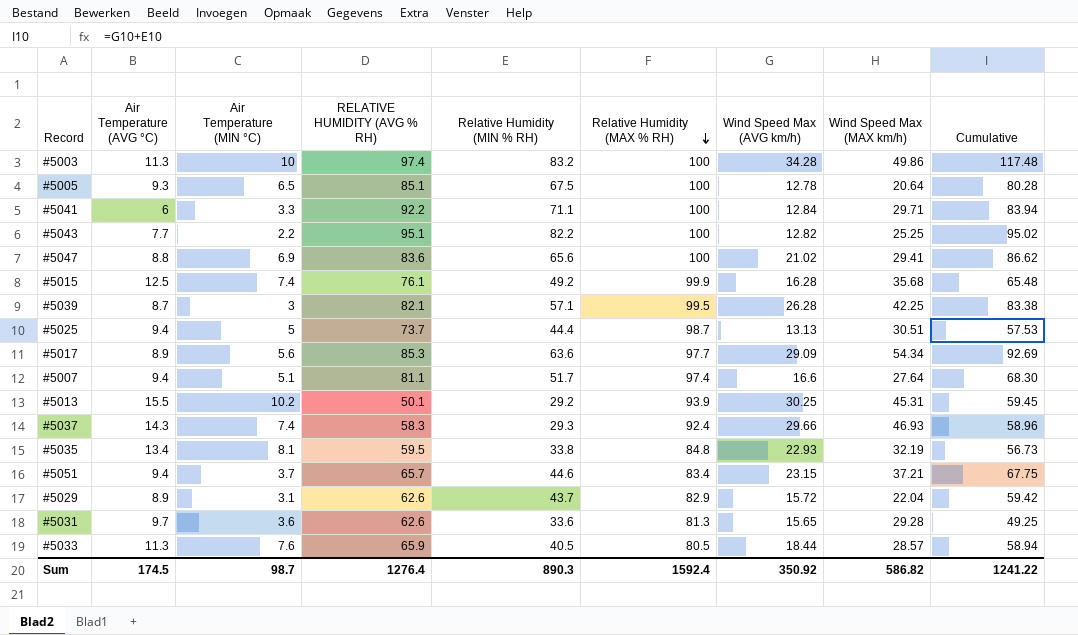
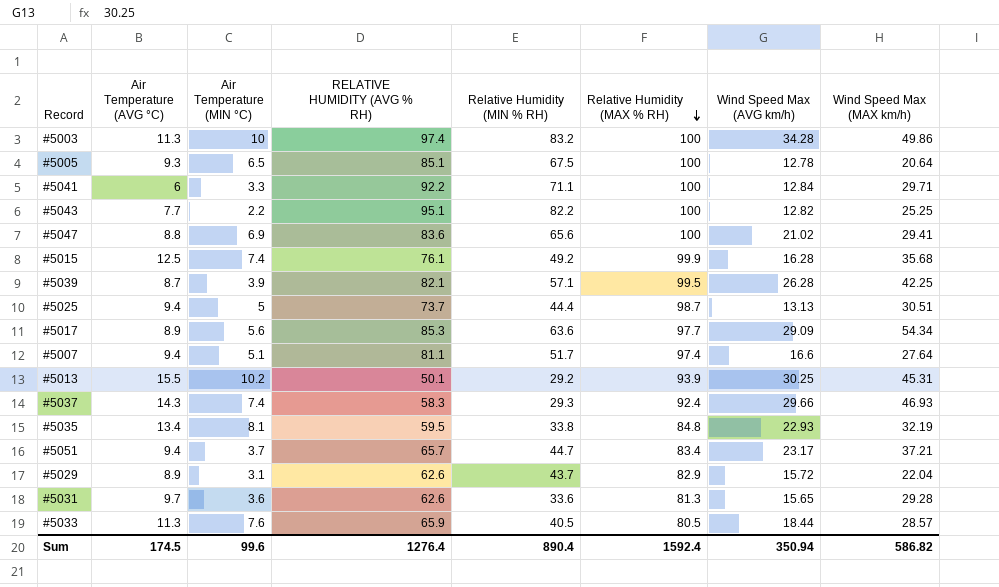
column Cumulative | formula: [Relative Humidity (MIN % RH)] + [Wind Speed Max (AVG km/h)] -> none
#5039 | Air Temperature (MIN °C): 3 -> 3.9
#5051 | Relative Humidity (MIN % RH): 44.6 -> 44.7
#5051 | Wind Speed Max (AVG km/h): 23.15 -> 23.17
Sum | Air Temperature (MIN °C): 98.7 -> 99.6
Sum | Relative Humidity (MIN % RH): 890.3 -> 890.4
Sum | Wind Speed Max (AVG km/h): 350.92 -> 350.94

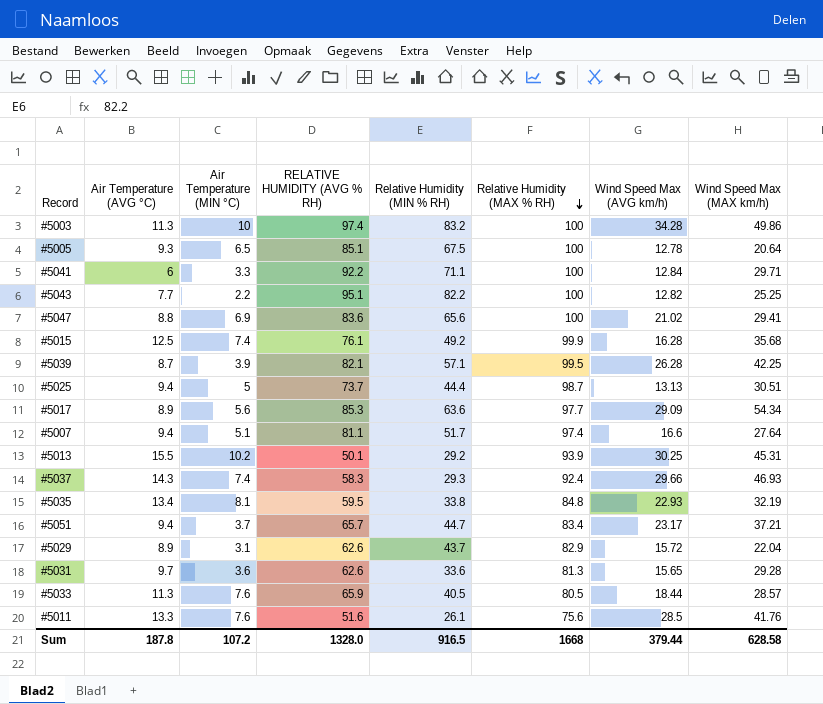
row #5011: none -> 13.3 | 7.6 | 51.6 | 26.1 | 75.6 | 28.5 | 41.76
Sum | Air Temperature (AVG °C): 174.5 -> 187.8
Sum | Air Temperature (MIN °C): 99.6 -> 107.2
Sum | RELATIVE HUMIDITY (AVG % RH): 1276.4 -> 1328.0
Sum | Relative Humidity (MIN % RH): 890.4 -> 916.5
Sum | Relative Humidity (MAX % RH): 1592.4 -> 1668
Sum | Wind Speed Max (AVG km/h): 350.94 -> 379.44
Sum | Wind Speed Max (MAX km/h): 586.82 -> 628.58

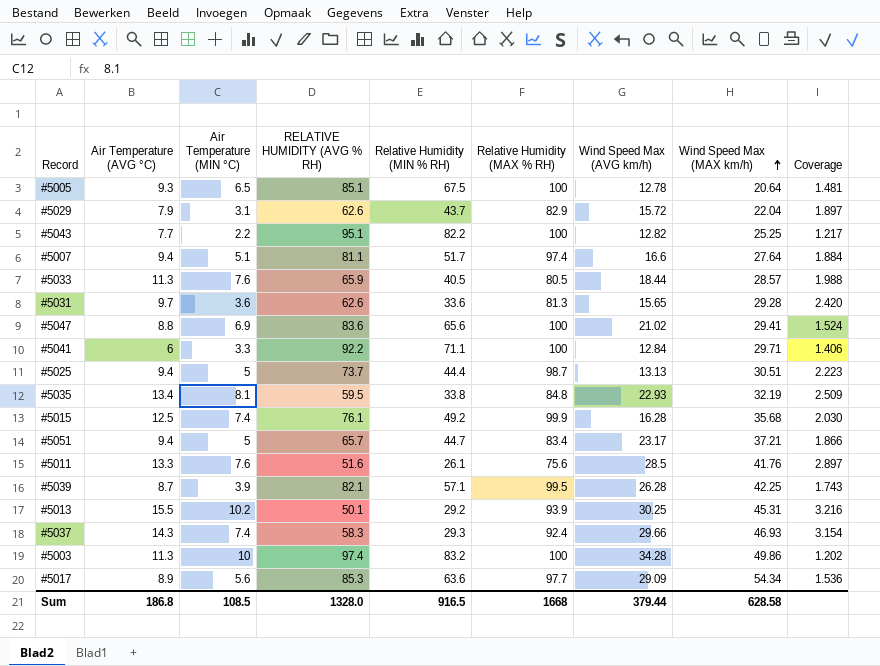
row order: Relative Humidity (MAX % RH) descending -> Wind Speed Max (MAX km/h) ascending
column Coverage | formula: none -> [Relative Humidity (MAX % RH)] / [Relative Humidity (MIN % RH)]
#5029 | Air Temperature (AVG °C): 8.9 -> 7.9
#5051 | Air Temperature (MIN °C): 3.7 -> 5
Sum | Air Temperature (AVG °C): 187.8 -> 186.8
Sum | Air Temperature (MIN °C): 107.2 -> 108.5

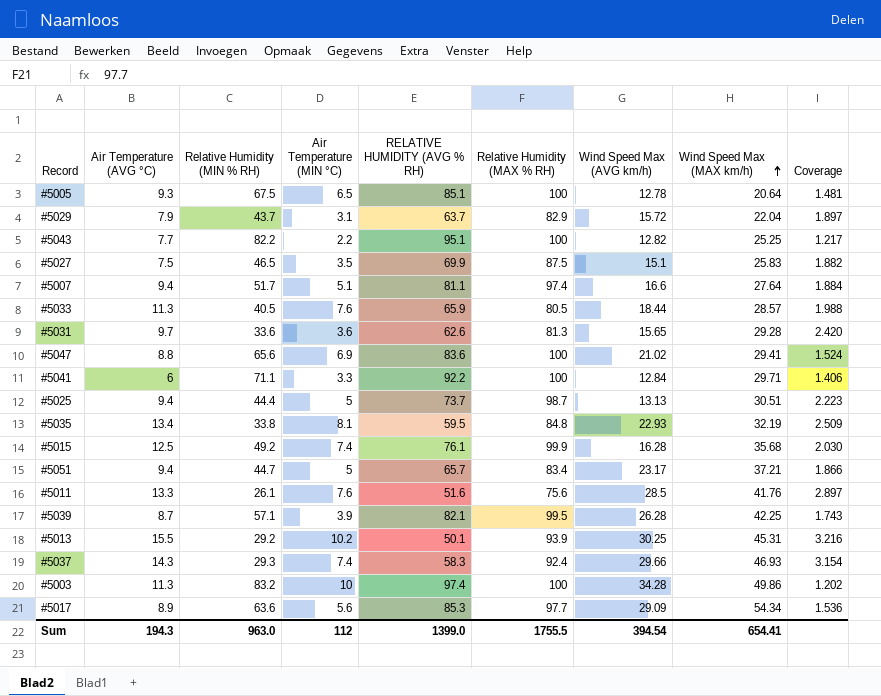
column Relative Humidity (MIN % RH) | position: 5 -> 3
#5029 | RELATIVE HUMIDITY (AVG % RH): 62.6 -> 63.7
row #5027: none -> 7.5 | 46.5 | 3.5 | 69.9 | 87.5 | 15.1 | 25.83 | 1.882
Sum | Air Temperature (AVG °C): 186.8 -> 194.3
Sum | Relative Humidity (MIN % RH): 916.5 -> 963.0
Sum | Air Temperature (MIN °C): 108.5 -> 112
Sum | RELATIVE HUMIDITY (AVG % RH): 1328.0 -> 1399.0
Sum | Relative Humidity (MAX % RH): 1668 -> 1755.5
Sum | Wind Speed Max (AVG km/h): 379.44 -> 394.54
Sum | Wind Speed Max (MAX km/h): 628.58 -> 654.41

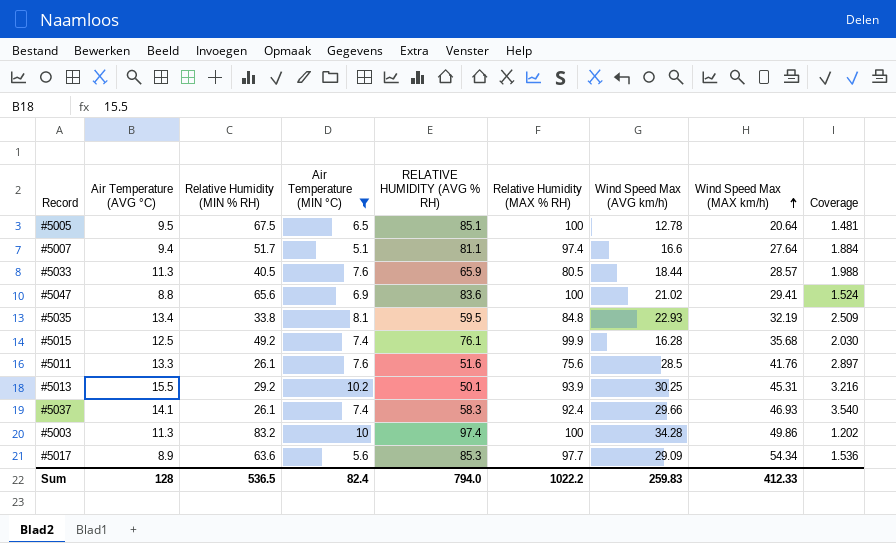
filter: none -> Air Temperature (MIN °C) >= 5.1
#5005 | Air Temperature (AVG °C): 9.3 -> 9.5
#5037 | Air Temperature (AVG °C): 14.3 -> 14.1
#5037 | Relative Humidity (MIN % RH): 29.3 -> 26.1
#5037 | Coverage: 3.154 -> 3.540
Sum | Air Temperature (AVG °C): 194.3 -> 128
Sum | Relative Humidity (MIN % RH): 963.0 -> 536.5
Sum | Air Temperature (MIN °C): 112 -> 82.4
Sum | RELATIVE HUMIDITY (AVG % RH): 1399.0 -> 794.0
Sum | Relative Humidity (MAX % RH): 1755.5 -> 1022.2
Sum | Wind Speed Max (AVG km/h): 394.54 -> 259.83
Sum | Wind Speed Max (MAX km/h): 654.41 -> 412.33

